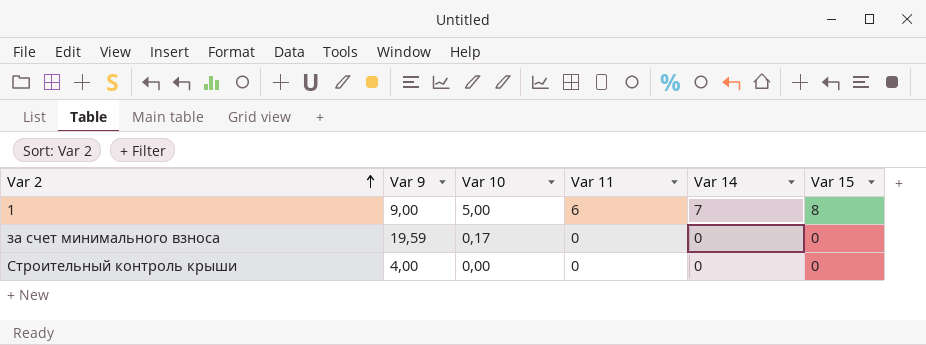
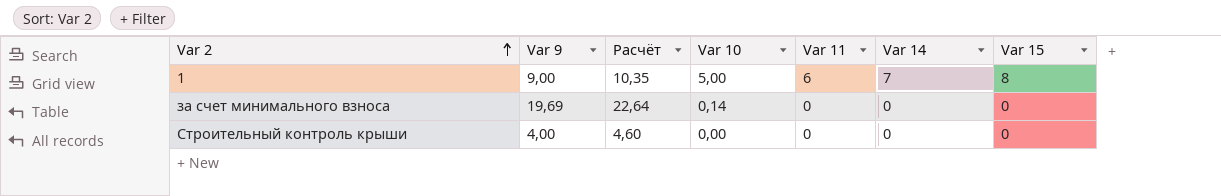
column Расчёт | formula: none -> [Var 9] * 1,15
за счет минимального взноса | Var 9: 19,59 -> 19,69
за счет минимального взноса | Var 10: 0,17 -> 0,14

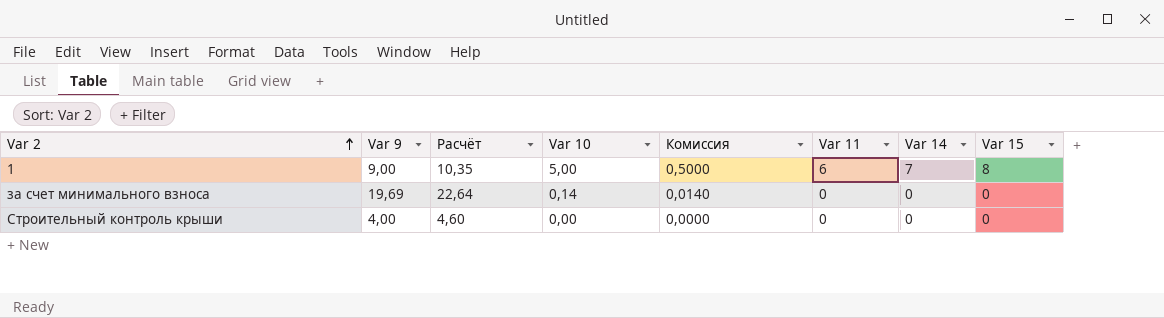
column Комиссия | formula: none -> [Var 10] * 0,1

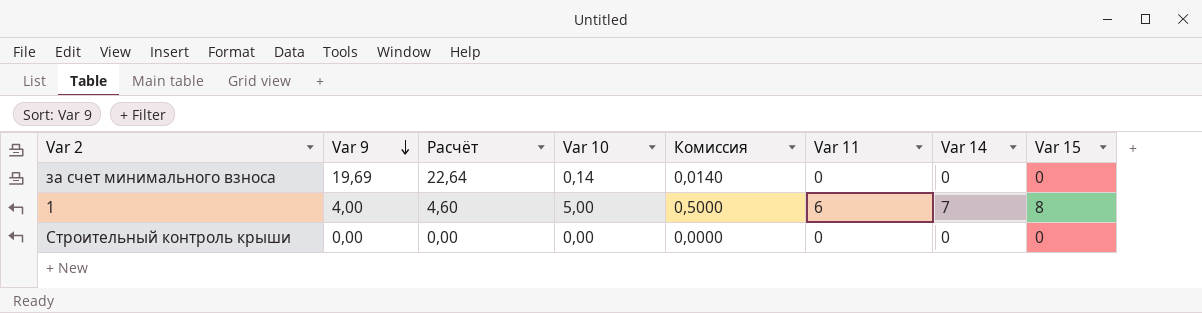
row order: Var 2 ascending -> Var 9 descending
1 | Var 9: 9,00 -> 4,00
1 | Расчёт: 10,35 -> 4,60
Строительный контроль крыши | Var 9: 4,00 -> 0,00
Строительный контроль крыши | Расчёт: 4,60 -> 0,00

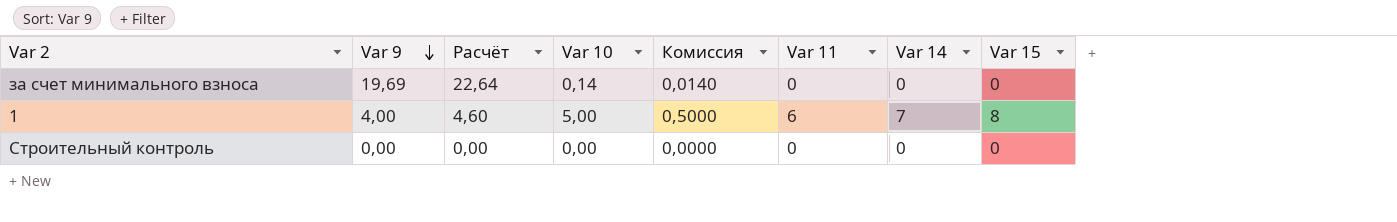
row Строительный контроль крыши: 0,00 | 0,00 | 0,00 | 0,0000 | 0 | 0 | 0 -> none
row Строительный контроль: none -> 0,00 | 0,00 | 0,00 | 0,0000 | 0 | 0 | 0

